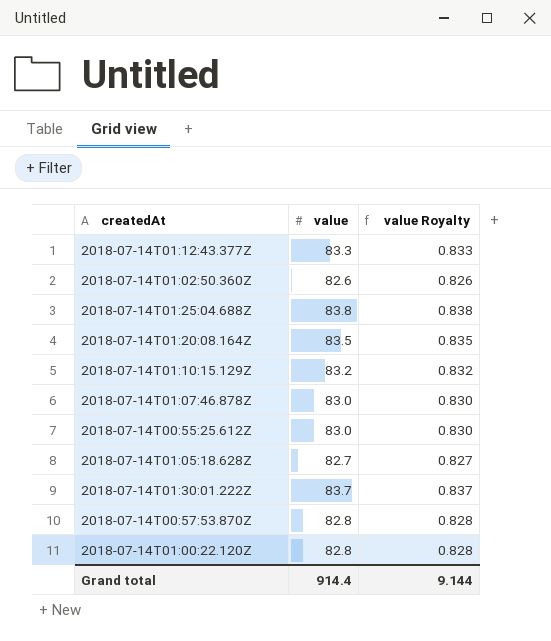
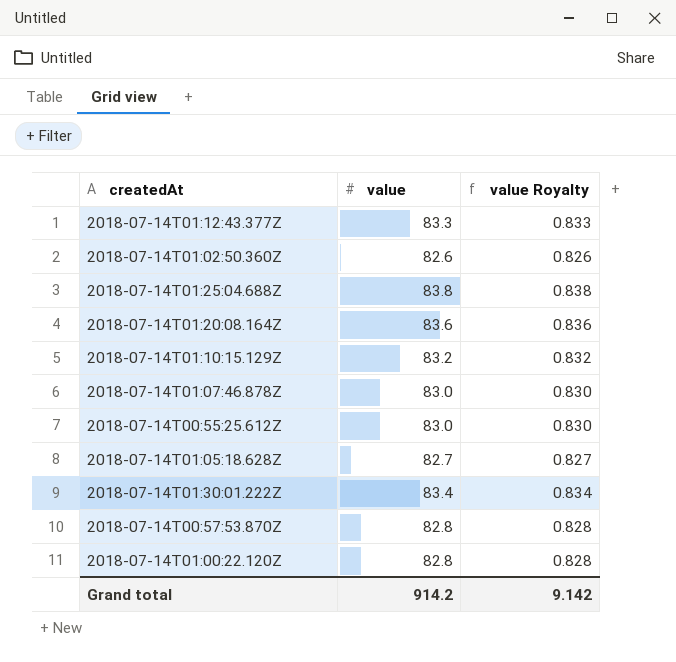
2018-07-14T01:20:08.164Z | value: 83.5 -> 83.6
2018-07-14T01:20:08.164Z | value Royalty: 0.835 -> 0.836
2018-07-14T01:30:01.222Z | value: 83.7 -> 83.4
2018-07-14T01:30:01.222Z | value Royalty: 0.837 -> 0.834
Grand total | value: 914.4 -> 914.2
Grand total | value Royalty: 9.144 -> 9.142

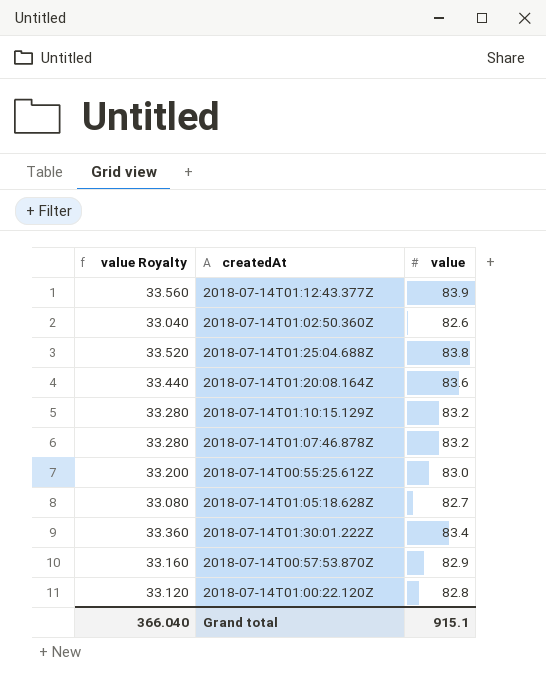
column value Royalty | formula: [value] * 0.01 -> [value] * 0.4
column value Royalty | position: 3 -> 1
2018-07-14T01:12:43.377Z | value: 83.3 -> 83.9
2018-07-14T01:07:46.878Z | value: 83.0 -> 83.2
2018-07-14T00:57:53.870Z | value: 82.8 -> 82.9
Grand total | value Royalty: 9.142 -> 366.040
Grand total | value: 914.2 -> 915.1

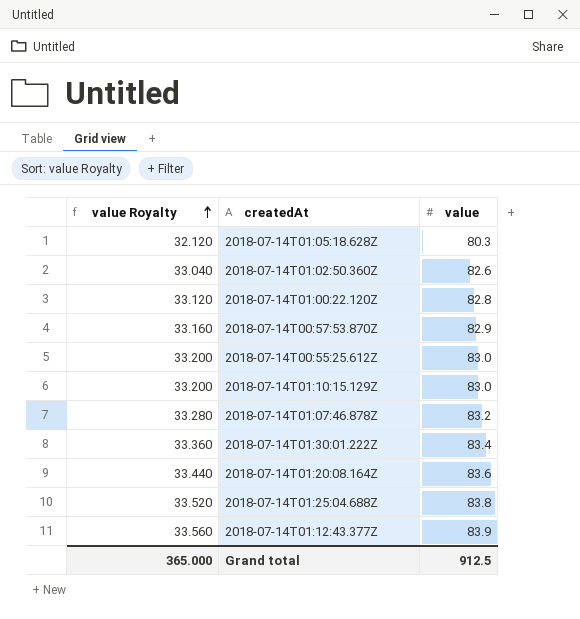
row order: none -> value Royalty ascending
2018-07-14T01:05:18.628Z | value Royalty: 33.080 -> 32.120
2018-07-14T01:05:18.628Z | value: 82.7 -> 80.3
2018-07-14T01:10:15.129Z | value Royalty: 33.280 -> 33.200
2018-07-14T01:10:15.129Z | value: 83.2 -> 83.0
Grand total | value Royalty: 366.040 -> 365.000
Grand total | value: 915.1 -> 912.5

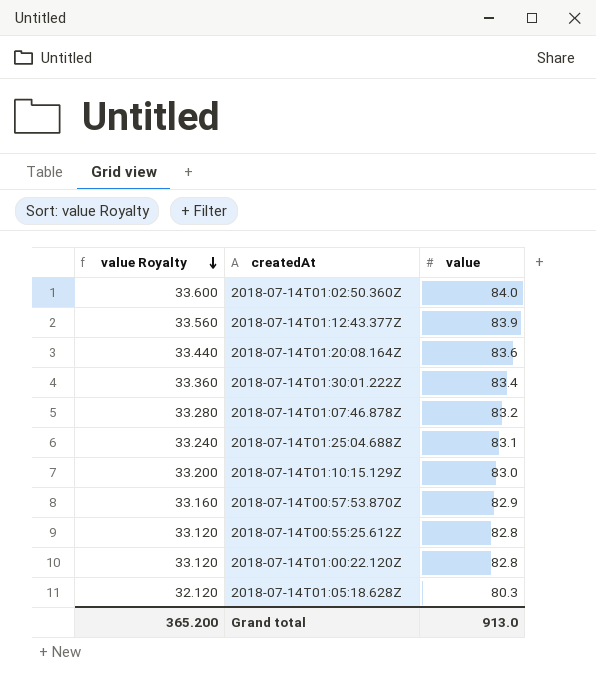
row order: value Royalty ascending -> value Royalty descending
2018-07-14T01:02:50.360Z | value Royalty: 33.040 -> 33.600
2018-07-14T01:02:50.360Z | value: 82.6 -> 84.0
2018-07-14T01:25:04.688Z | value Royalty: 33.520 -> 33.240
2018-07-14T01:25:04.688Z | value: 83.8 -> 83.1
2018-07-14T00:55:25.612Z | value Royalty: 33.200 -> 33.120
2018-07-14T00:55:25.612Z | value: 83.0 -> 82.8
Grand total | value Royalty: 365.000 -> 365.200
Grand total | value: 912.5 -> 913.0

